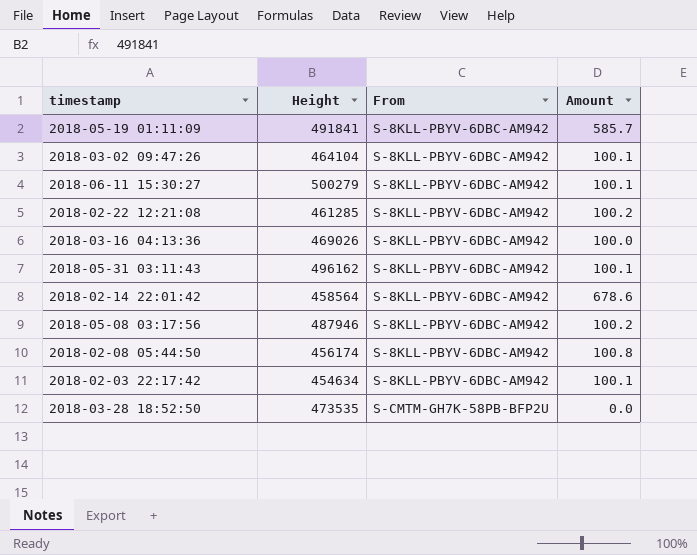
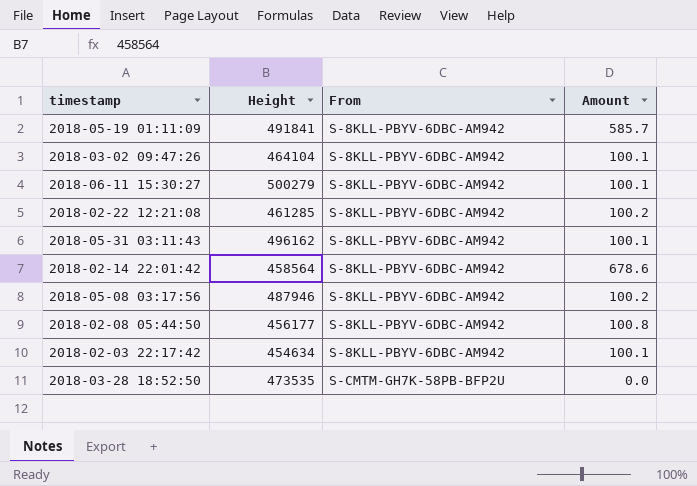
row 2018-03-16 04:13:36: 469026 | S-8KLL-PBYV-6DBC-AM942 | 100.0 -> none
2018-02-08 05:44:50 | Height: 456174 -> 456177

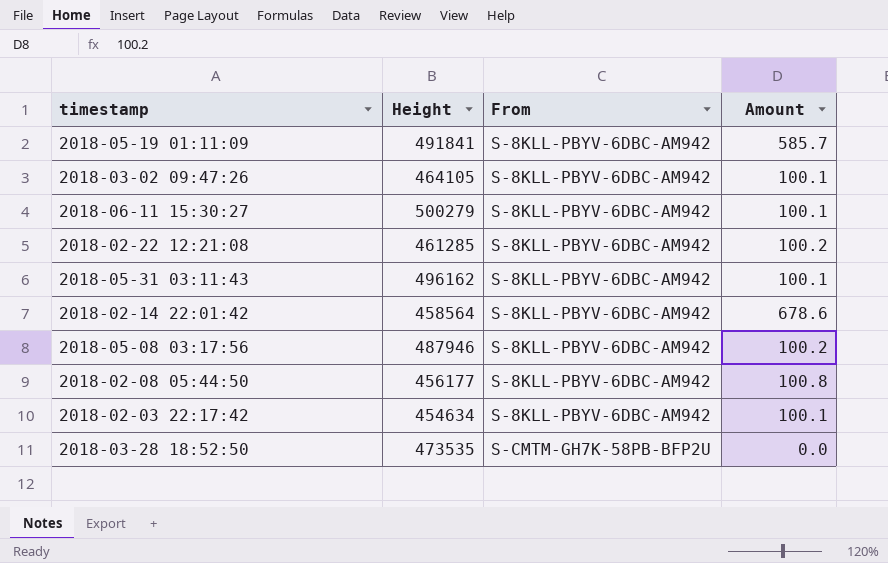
2018-03-02 09:47:26 | Height: 464104 -> 464105

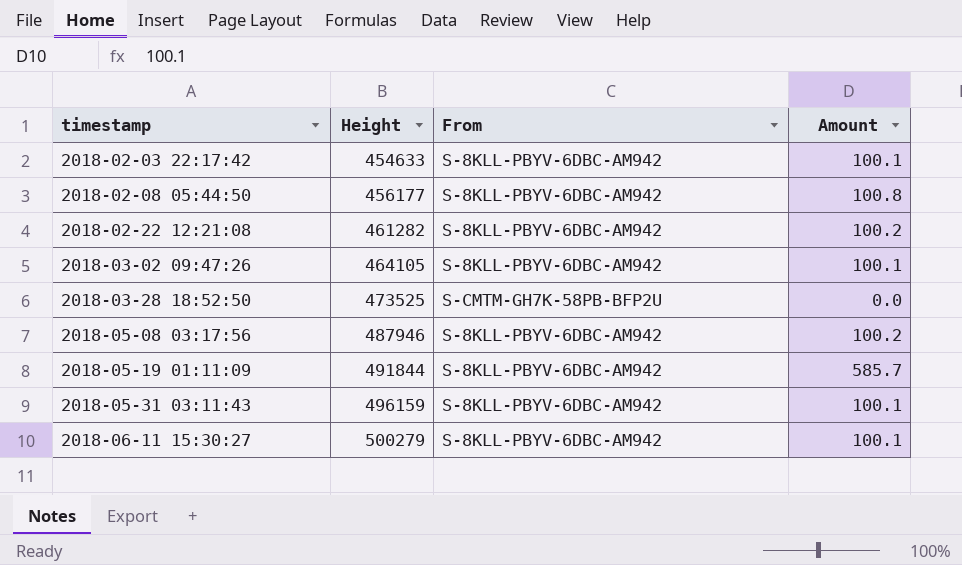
row order: From ascending -> timestamp ascending
row 2018-02-14 22:01:42: 458564 | S-8KLL-PBYV-6DBC-AM942 | 678.6 -> none
2018-02-03 22:17:42 | Height: 454634 -> 454633
2018-02-22 12:21:08 | Height: 461285 -> 461282
2018-03-28 18:52:50 | Height: 473535 -> 473525
2018-05-19 01:11:09 | Height: 491841 -> 491844
2018-05-31 03:11:43 | Height: 496162 -> 496159

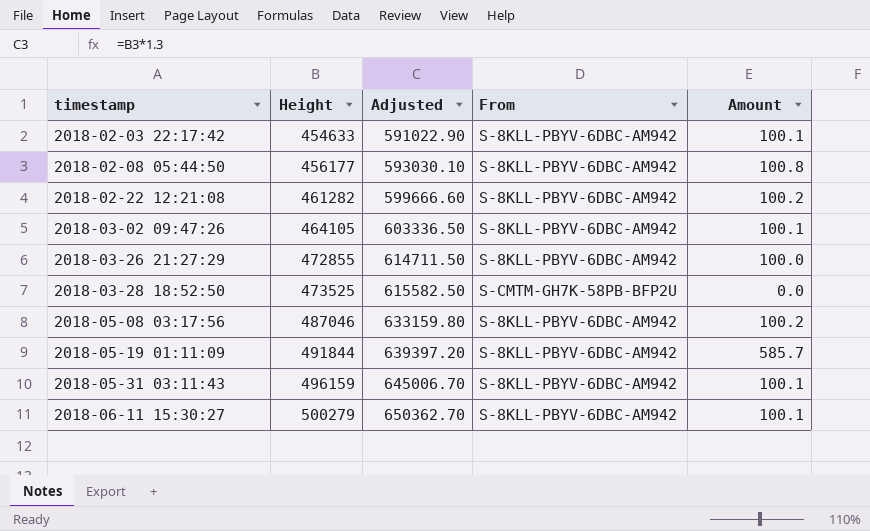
column Adjusted | formula: none -> [Height] * 1.3
row 2018-03-26 21:27:29: none -> 472855 | 614711.50 | S-8KLL-PBYV-6DBC-AM942 | 100.0
2018-05-08 03:17:56 | Height: 487946 -> 487046

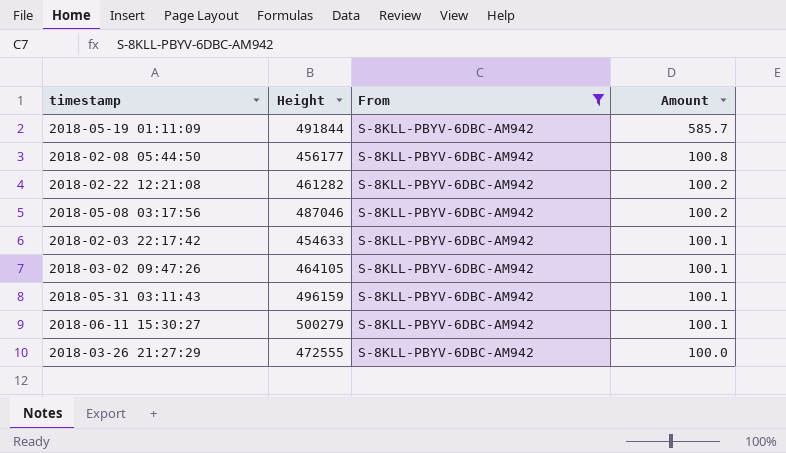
filter: none -> From = S-8KLL-PBYV-6DBC-AM942
row order: timestamp ascending -> Amount descending
column Adjusted | formula: [Height] * 1.3 -> none
2018-03-26 21:27:29 | Height: 472855 -> 472555

